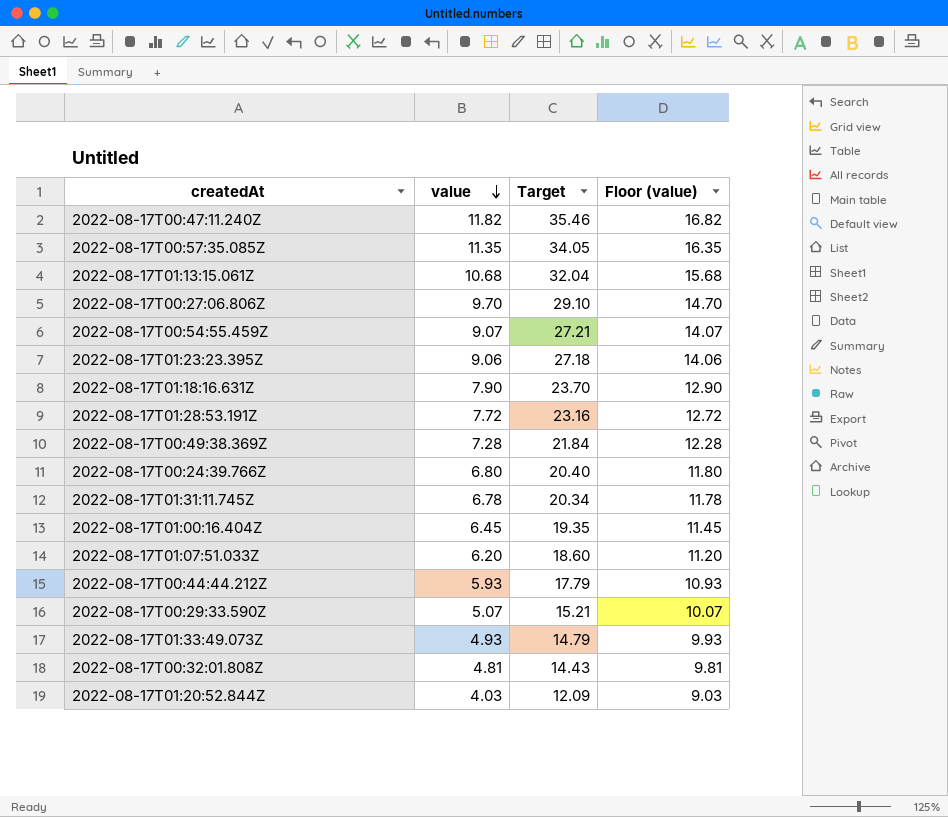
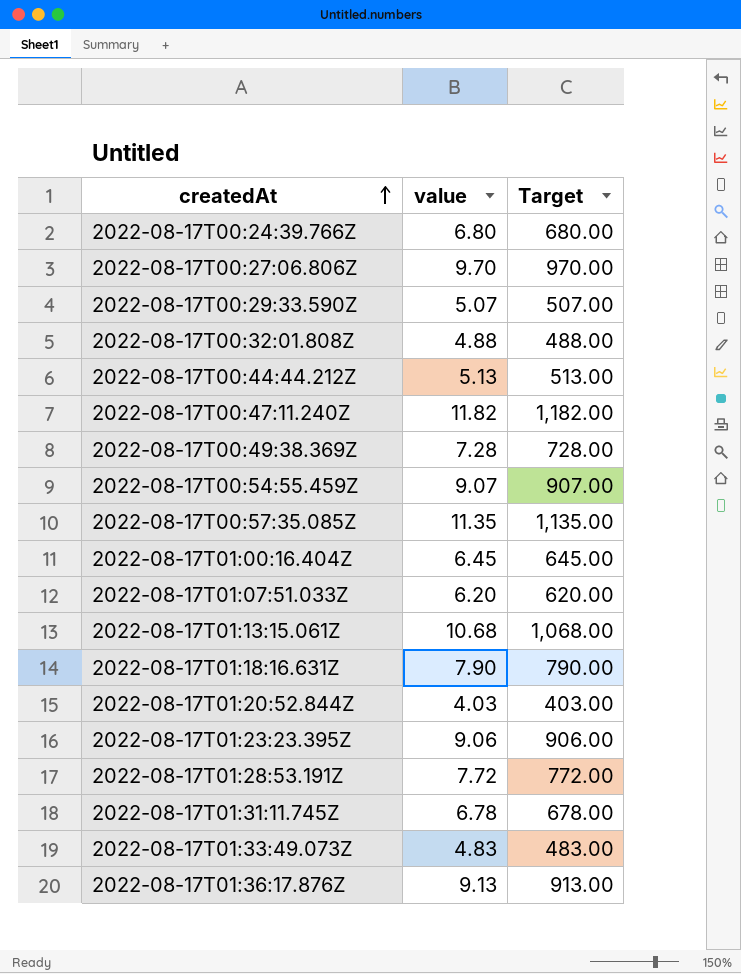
row order: value descending -> createdAt ascending
column Floor (value) | formula: [value] + 5 -> none
column Target | formula: [value] * 3 -> [value] * 100
2022-08-17T00:32:01.808Z | value: 4.81 -> 4.88
2022-08-17T00:44:44.212Z | value: 5.93 -> 5.13
2022-08-17T01:33:49.073Z | value: 4.93 -> 4.83
row 2022-08-17T01:36:17.876Z: none -> 9.13 | 913.00

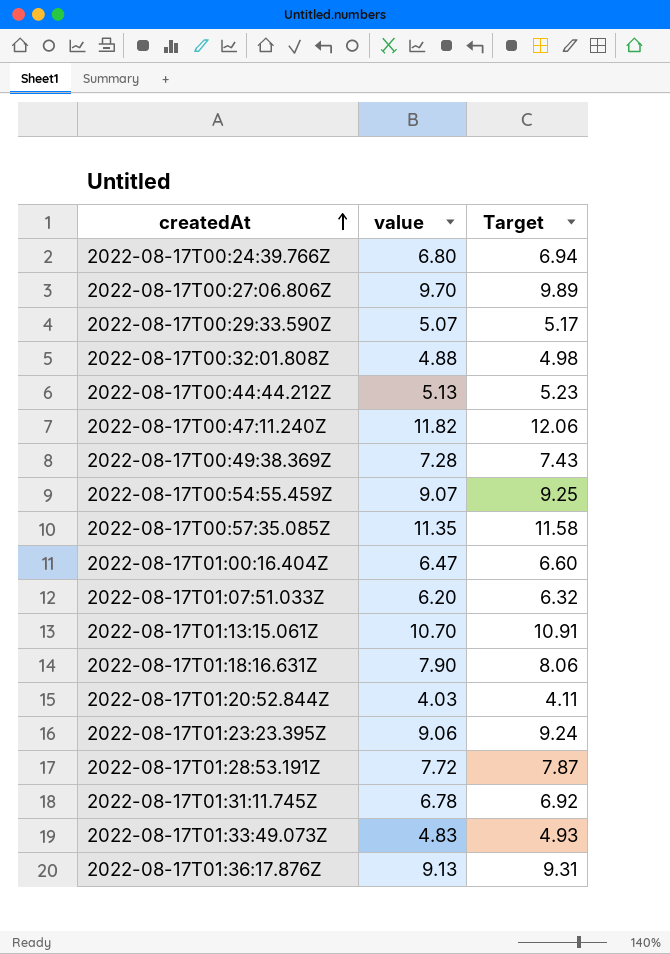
column Target | formula: [value] * 100 -> [value] * 1.02
2022-08-17T01:00:16.404Z | value: 6.45 -> 6.47
2022-08-17T01:13:15.061Z | value: 10.68 -> 10.70

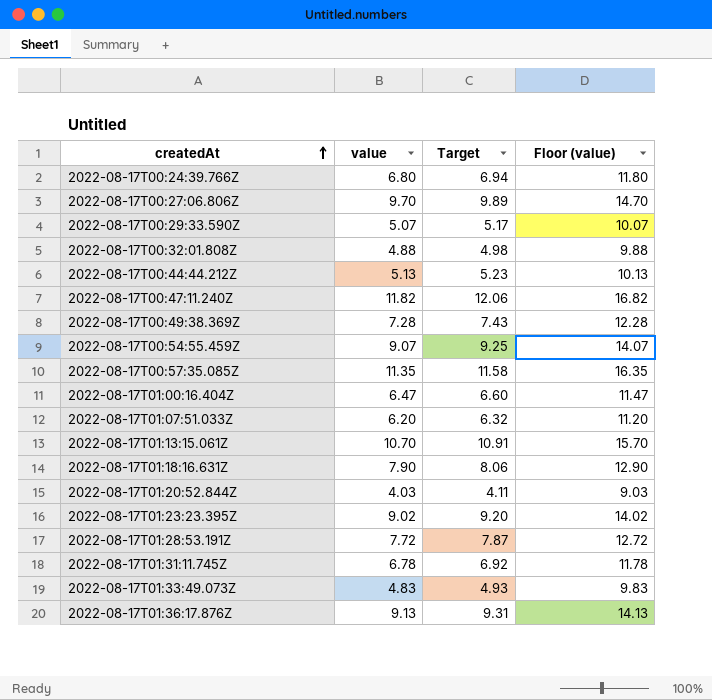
column Floor (value) | formula: none -> [value] + 5
2022-08-17T01:23:23.395Z | value: 9.06 -> 9.02
2022-08-17T01:23:23.395Z | Target: 9.24 -> 9.20

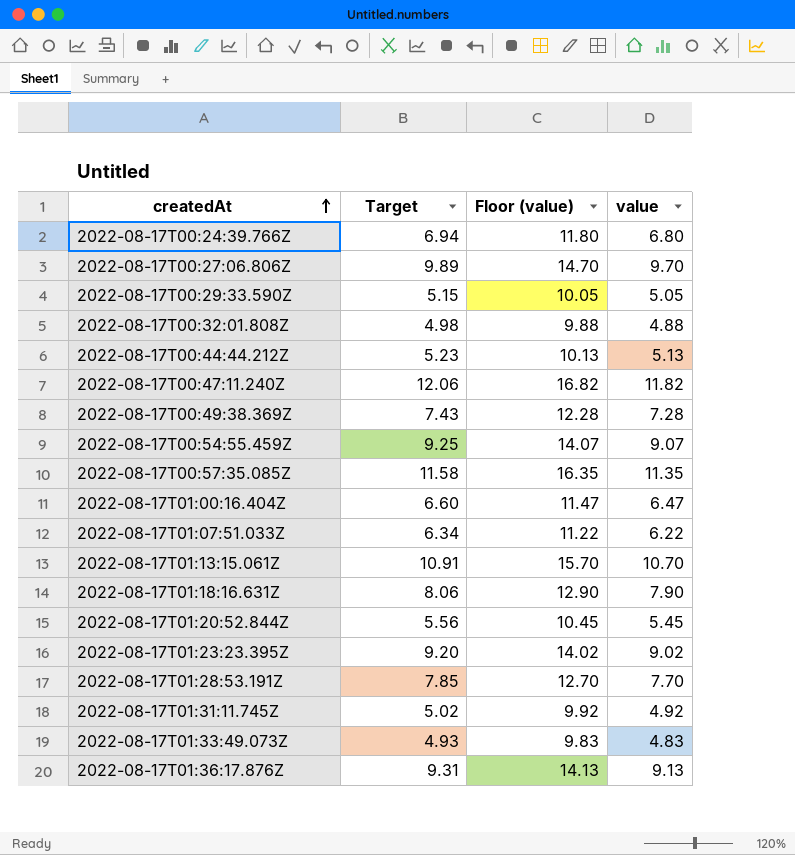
column value | position: 2 -> 4
2022-08-17T00:29:33.590Z | Target: 5.17 -> 5.15
2022-08-17T00:29:33.590Z | Floor (value): 10.07 -> 10.05
2022-08-17T00:29:33.590Z | value: 5.07 -> 5.05
2022-08-17T01:07:51.033Z | Target: 6.32 -> 6.34
2022-08-17T01:07:51.033Z | Floor (value): 11.20 -> 11.22
2022-08-17T01:07:51.033Z | value: 6.20 -> 6.22
2022-08-17T01:20:52.844Z | Target: 4.11 -> 5.56
2022-08-17T01:20:52.844Z | Floor (value): 9.03 -> 10.45
2022-08-17T01:20:52.844Z | value: 4.03 -> 5.45
2022-08-17T01:28:53.191Z | Target: 7.87 -> 7.85
2022-08-17T01:28:53.191Z | Floor (value): 12.72 -> 12.70
2022-08-17T01:28:53.191Z | value: 7.72 -> 7.70
2022-08-17T01:31:11.745Z | Target: 6.92 -> 5.02
2022-08-17T01:31:11.745Z | Floor (value): 11.78 -> 9.92
2022-08-17T01:31:11.745Z | value: 6.78 -> 4.92

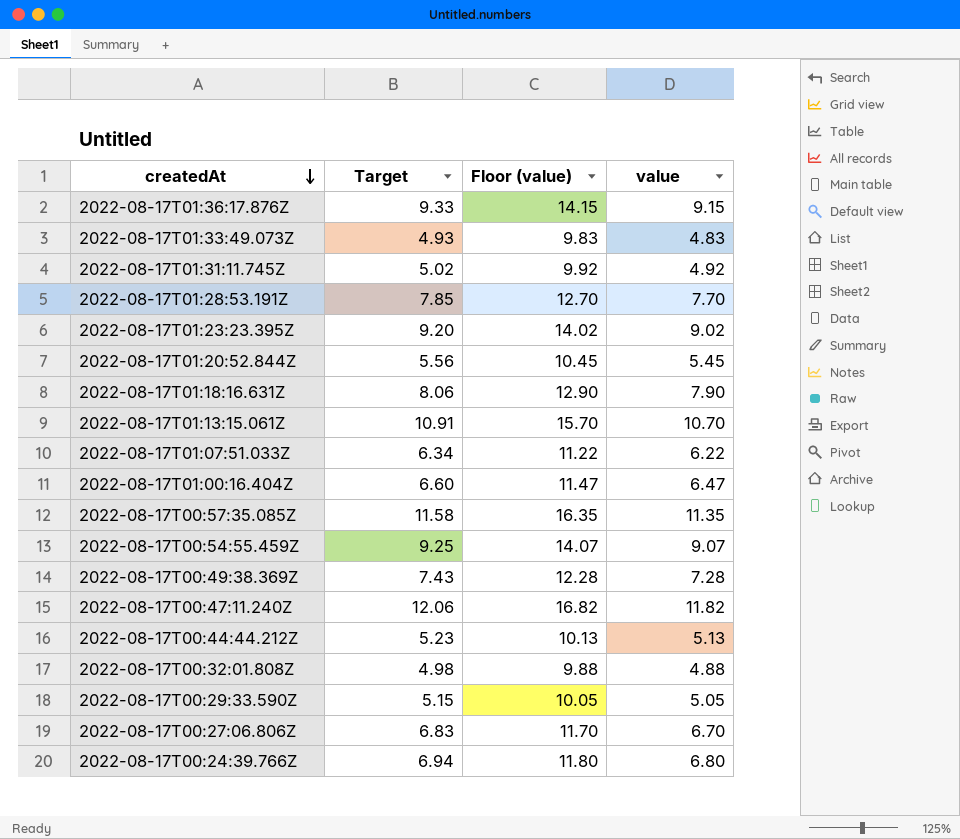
row order: createdAt ascending -> createdAt descending
2022-08-17T01:36:17.876Z | Target: 9.31 -> 9.33
2022-08-17T01:36:17.876Z | Floor (value): 14.13 -> 14.15
2022-08-17T01:36:17.876Z | value: 9.13 -> 9.15
2022-08-17T00:27:06.806Z | Target: 9.89 -> 6.83
2022-08-17T00:27:06.806Z | Floor (value): 14.70 -> 11.70
2022-08-17T00:27:06.806Z | value: 9.70 -> 6.70

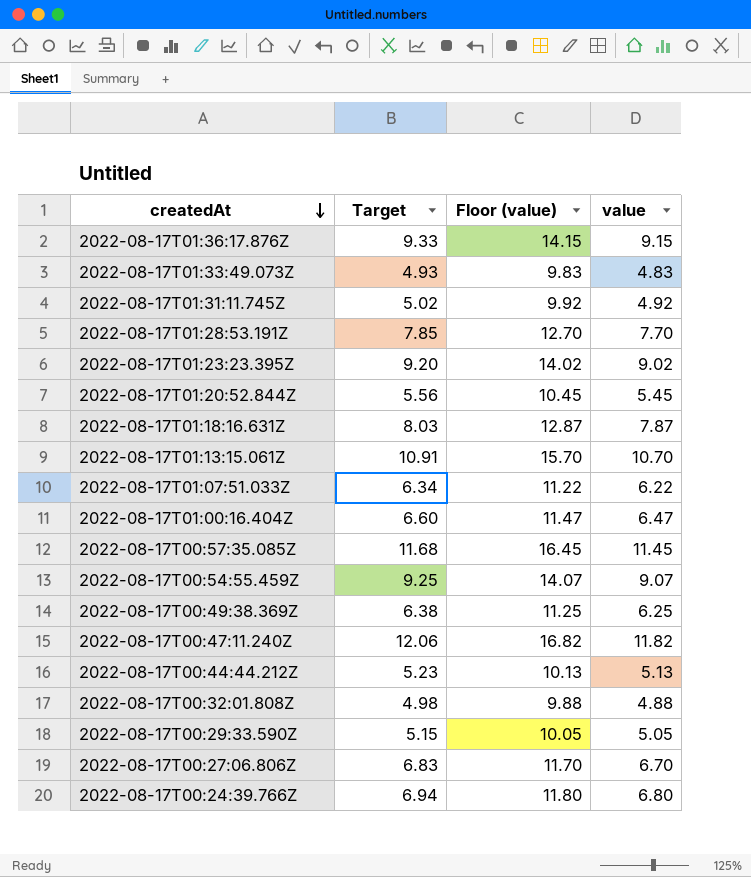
2022-08-17T01:18:16.631Z | Target: 8.06 -> 8.03
2022-08-17T01:18:16.631Z | Floor (value): 12.90 -> 12.87
2022-08-17T01:18:16.631Z | value: 7.90 -> 7.87
2022-08-17T00:57:35.085Z | Target: 11.58 -> 11.68
2022-08-17T00:57:35.085Z | Floor (value): 16.35 -> 16.45
2022-08-17T00:57:35.085Z | value: 11.35 -> 11.45
2022-08-17T00:49:38.369Z | Target: 7.43 -> 6.38
2022-08-17T00:49:38.369Z | Floor (value): 12.28 -> 11.25
2022-08-17T00:49:38.369Z | value: 7.28 -> 6.25

